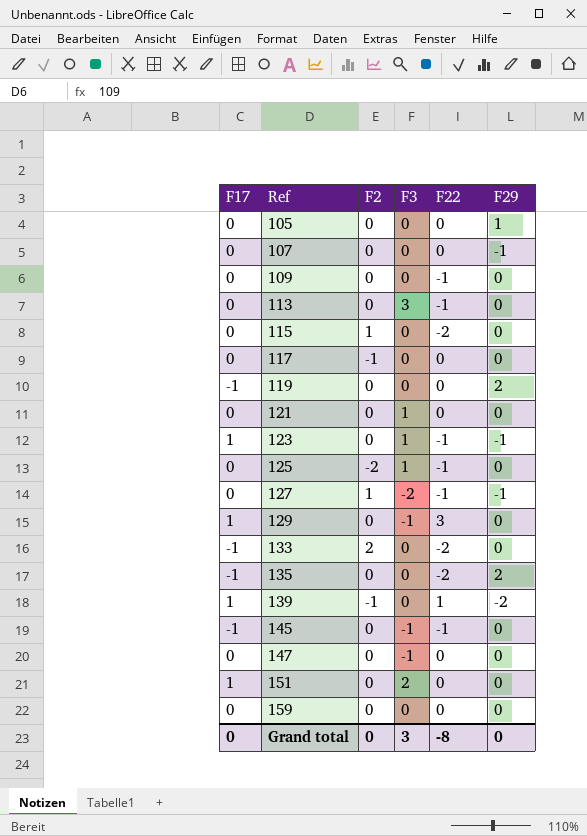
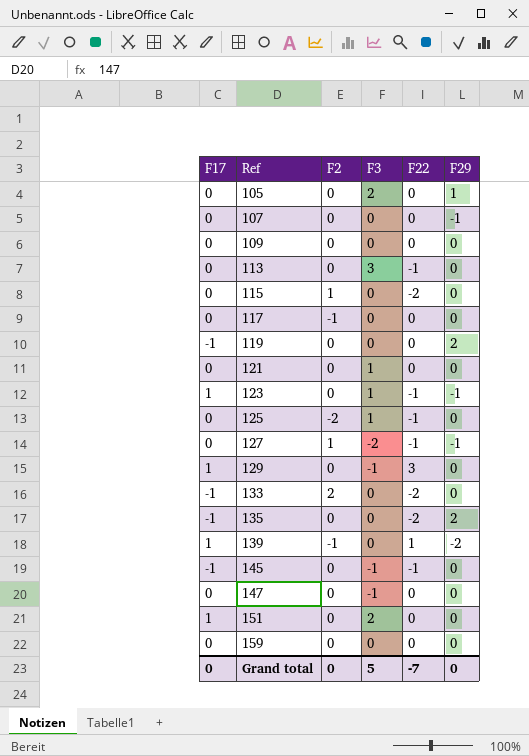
105 | F3: 0 -> 2
109 | F22: -1 -> 0
Grand total | F3: 3 -> 5
Grand total | F22: -8 -> -7

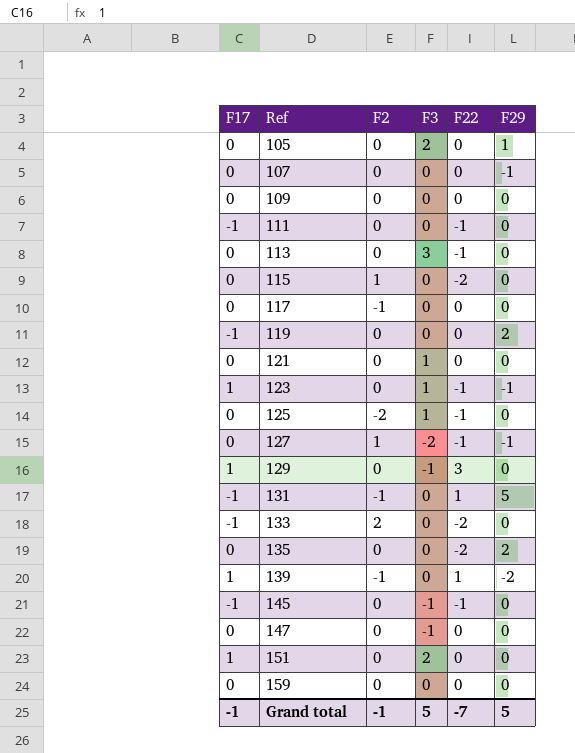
row 111: none -> -1 | 0 | 0 | -1 | 0
row 131: none -> -1 | -1 | 0 | 1 | 5
135 | F17: -1 -> 0
Grand total | F17: 0 -> -1
Grand total | F2: 0 -> -1
Grand total | F29: 0 -> 5

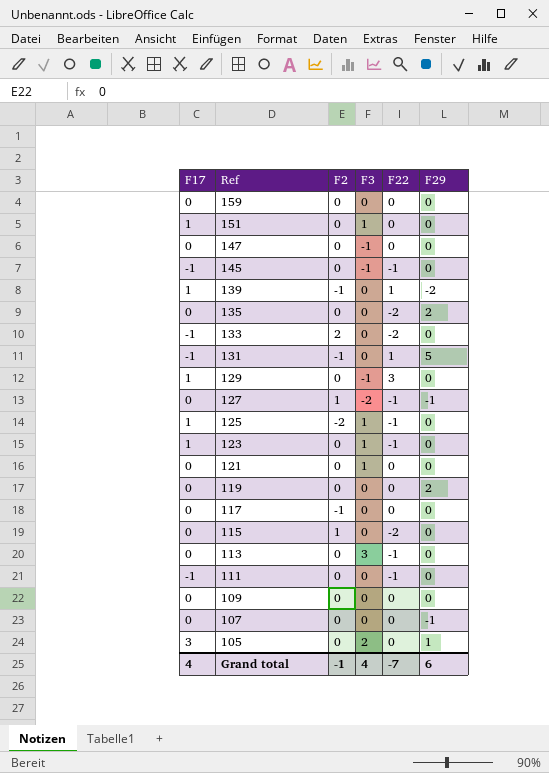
row order: Ref ascending -> Ref descending
151 | F3: 2 -> 1
125 | F17: 0 -> 1
123 | F29: -1 -> 0
119 | F17: -1 -> 0
105 | F17: 0 -> 3
Grand total | F17: -1 -> 4
Grand total | F3: 5 -> 4
Grand total | F29: 5 -> 6

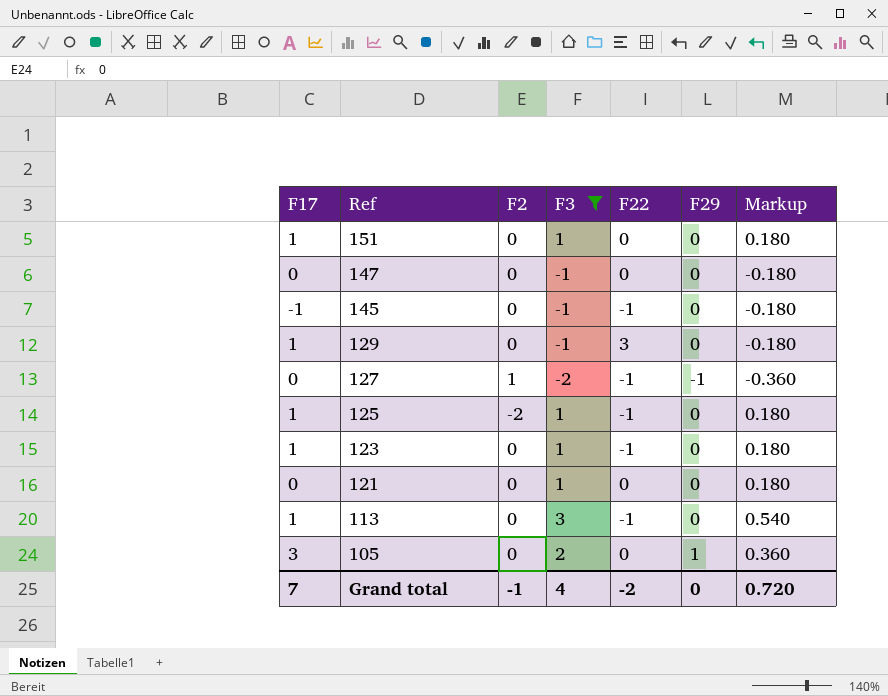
filter: none -> F3 != 0
column Markup | formula: none -> [F3] * 0.18
113 | F17: 0 -> 1
Grand total | F17: 4 -> 7
Grand total | F22: -7 -> -2
Grand total | F29: 6 -> 0

